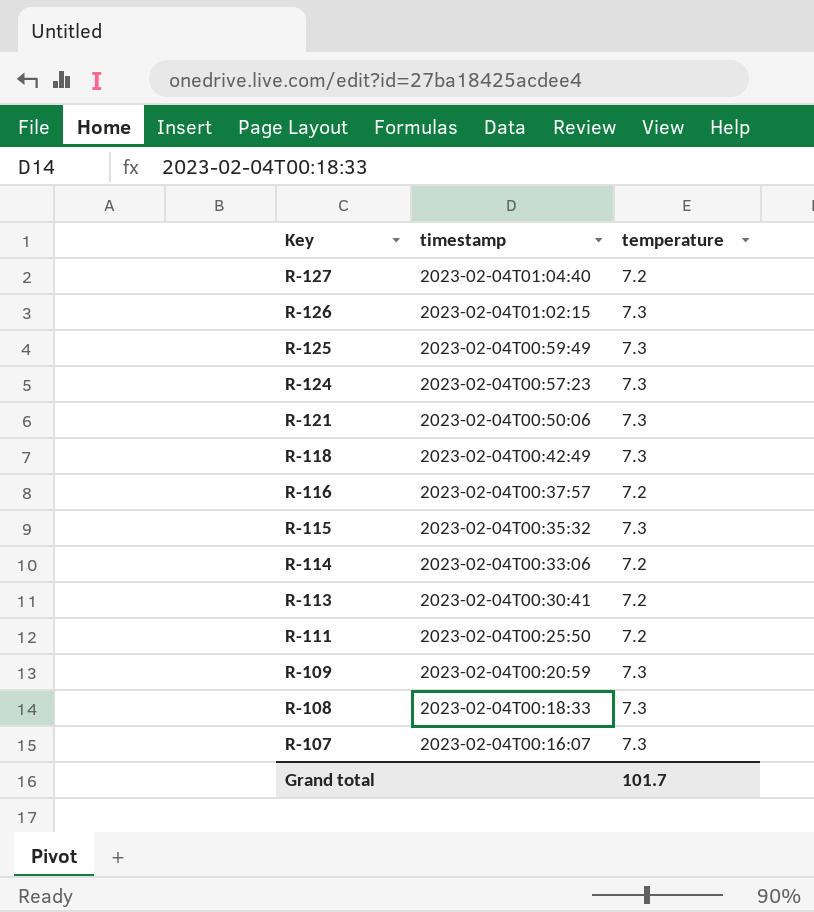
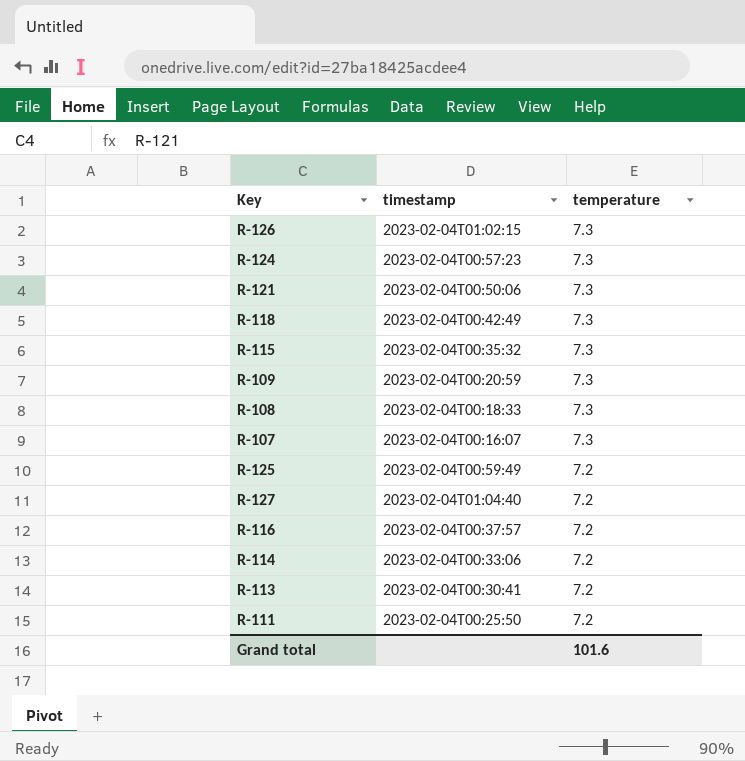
row order: Key descending -> temperature descending
R-125 | temperature: 7.3 -> 7.2
Grand total | temperature: 101.7 -> 101.6

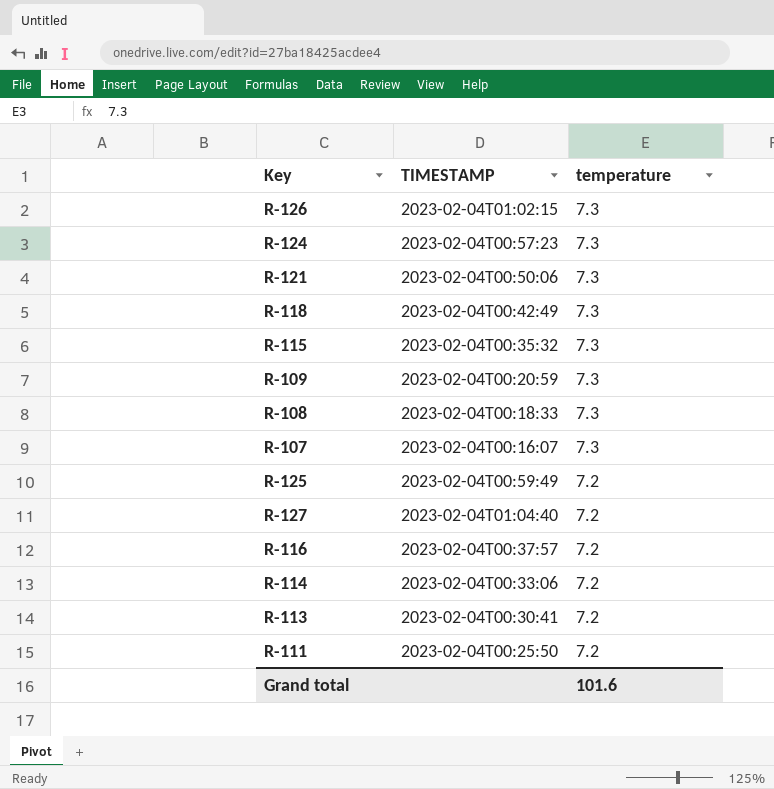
column name: timestamp -> TIMESTAMP

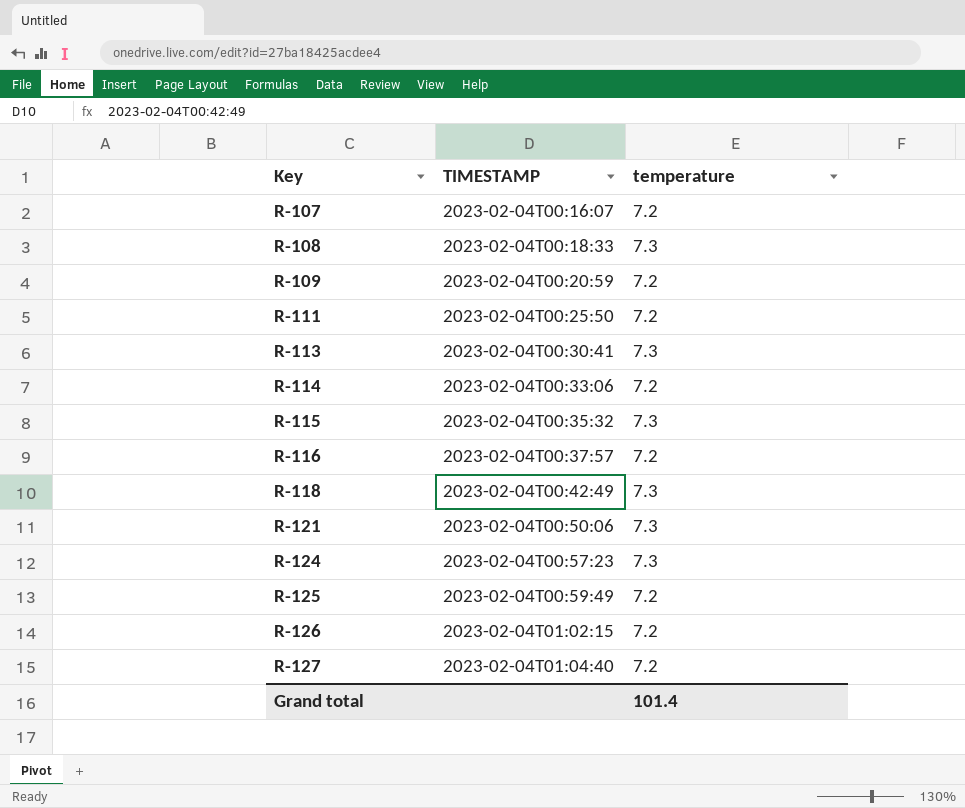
row order: temperature descending -> Key ascending
R-107 | temperature: 7.3 -> 7.2
R-109 | temperature: 7.3 -> 7.2
R-113 | temperature: 7.2 -> 7.3
R-126 | temperature: 7.3 -> 7.2
Grand total | temperature: 101.6 -> 101.4

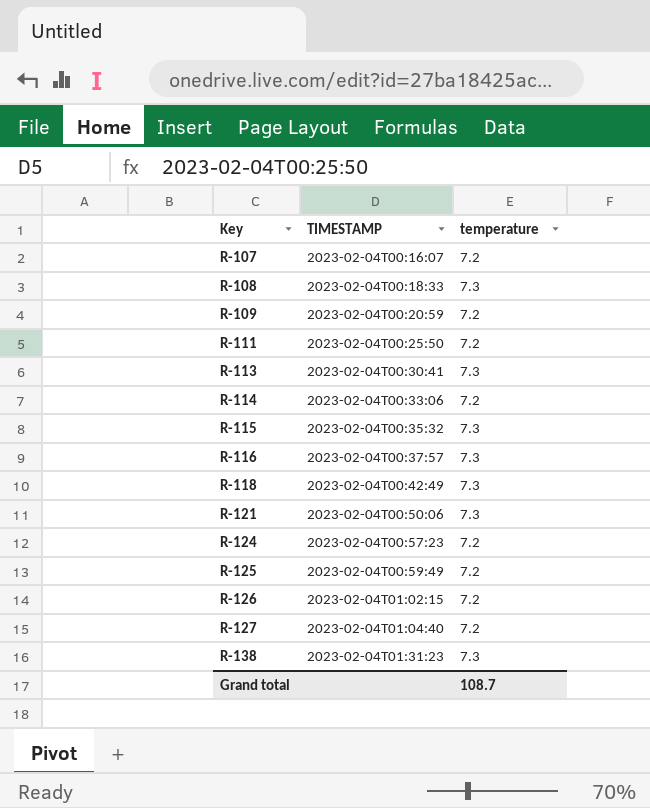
R-116 | temperature: 7.2 -> 7.3
R-124 | temperature: 7.3 -> 7.2
row R-138: none -> 2023-02-04T01:31:23 | 7.3
Grand total | temperature: 101.4 -> 108.7

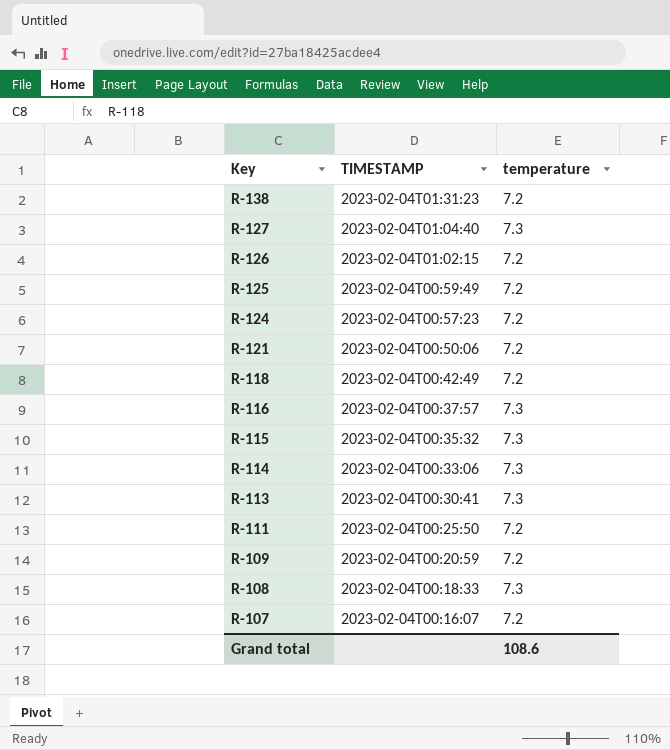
row order: Key ascending -> Key descending
R-138 | temperature: 7.3 -> 7.2
R-127 | temperature: 7.2 -> 7.3
R-121 | temperature: 7.3 -> 7.2
R-118 | temperature: 7.3 -> 7.2
R-114 | temperature: 7.2 -> 7.3
Grand total | temperature: 108.7 -> 108.6

